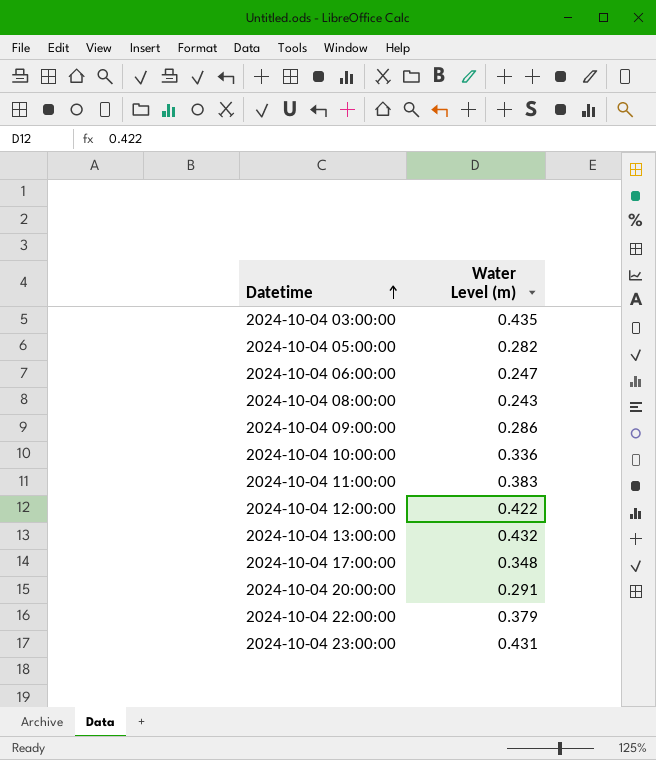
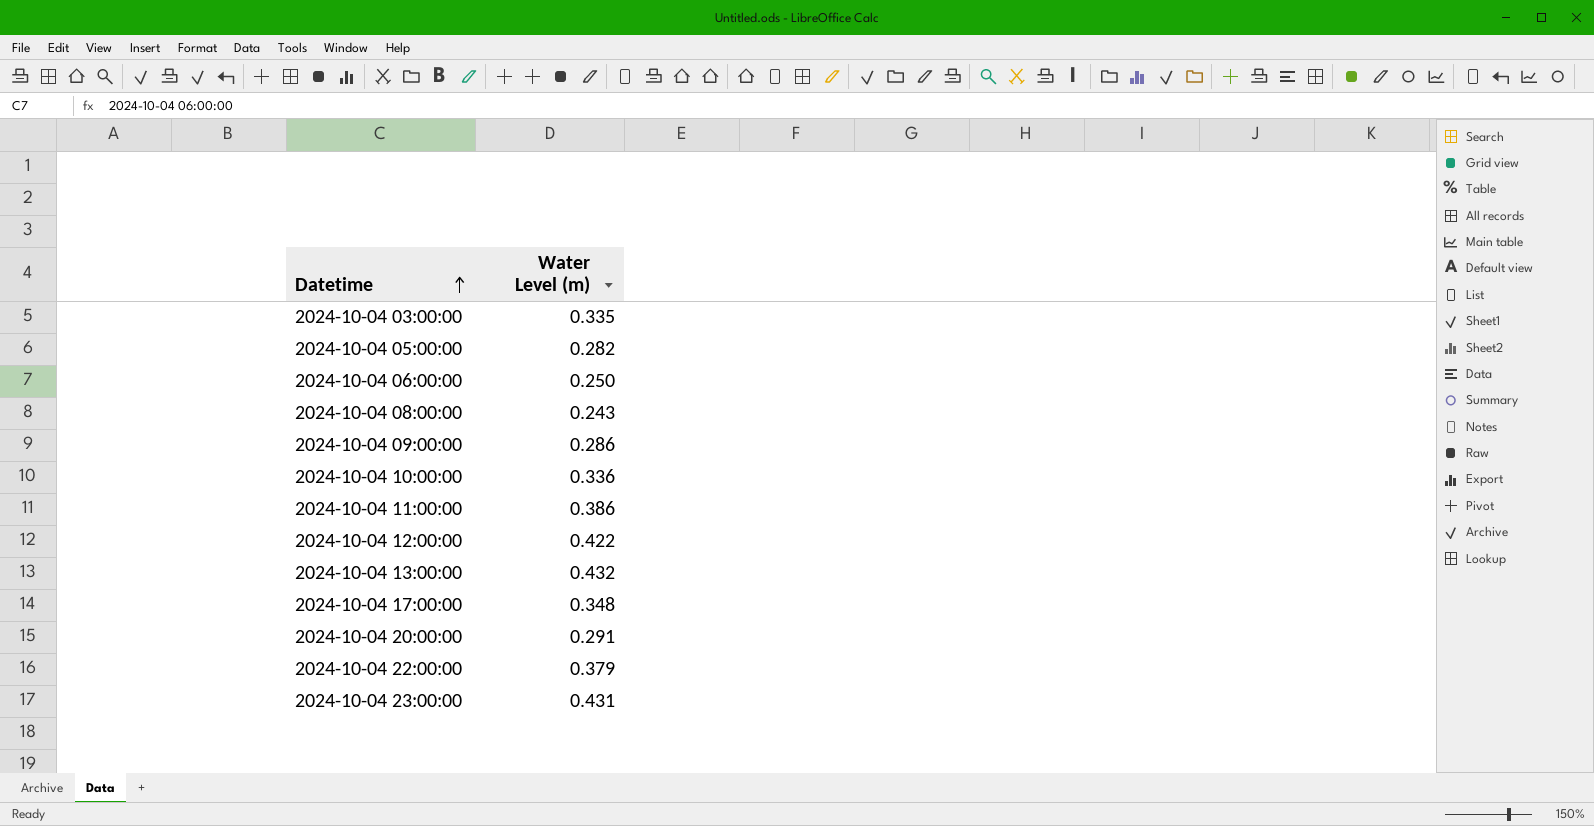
2024-10-04 03:00:00 | Water Level (m): 0.435 -> 0.335
2024-10-04 06:00:00 | Water Level (m): 0.247 -> 0.250
2024-10-04 11:00:00 | Water Level (m): 0.383 -> 0.386

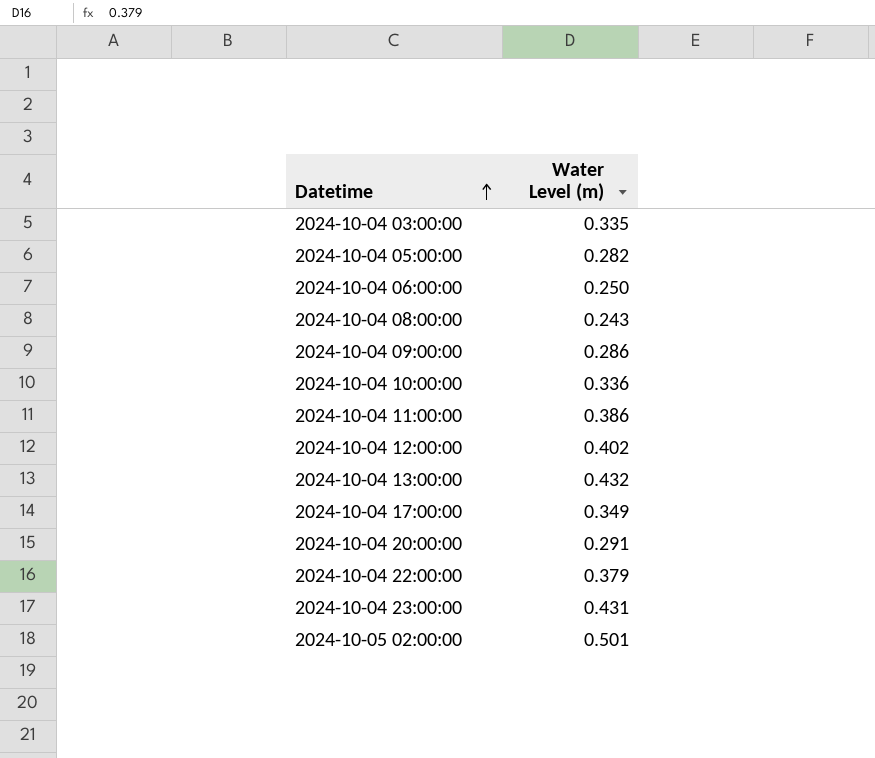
2024-10-04 12:00:00 | Water Level (m): 0.422 -> 0.402
2024-10-04 17:00:00 | Water Level (m): 0.348 -> 0.349
row 2024-10-05 02:00:00: none -> 0.501

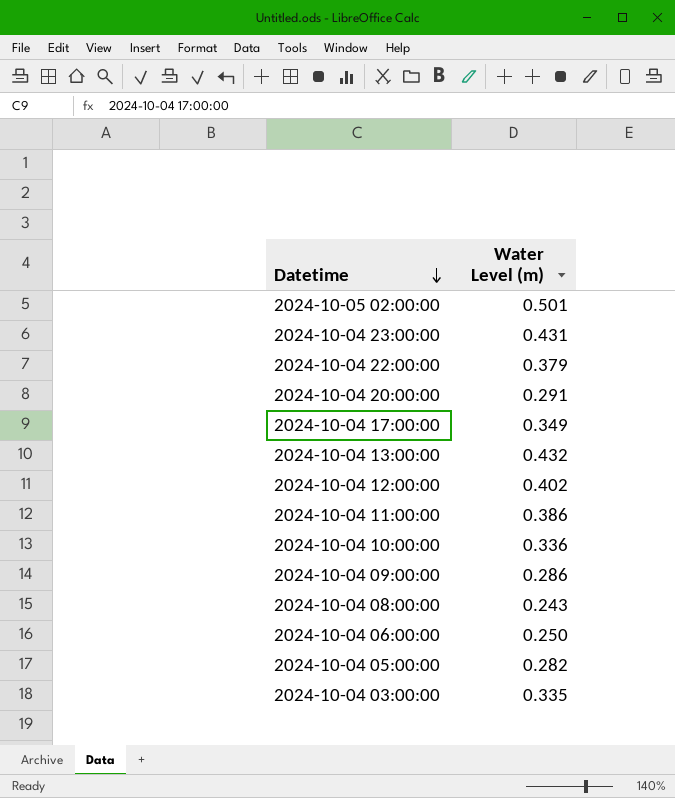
row order: Datetime ascending -> Datetime descending

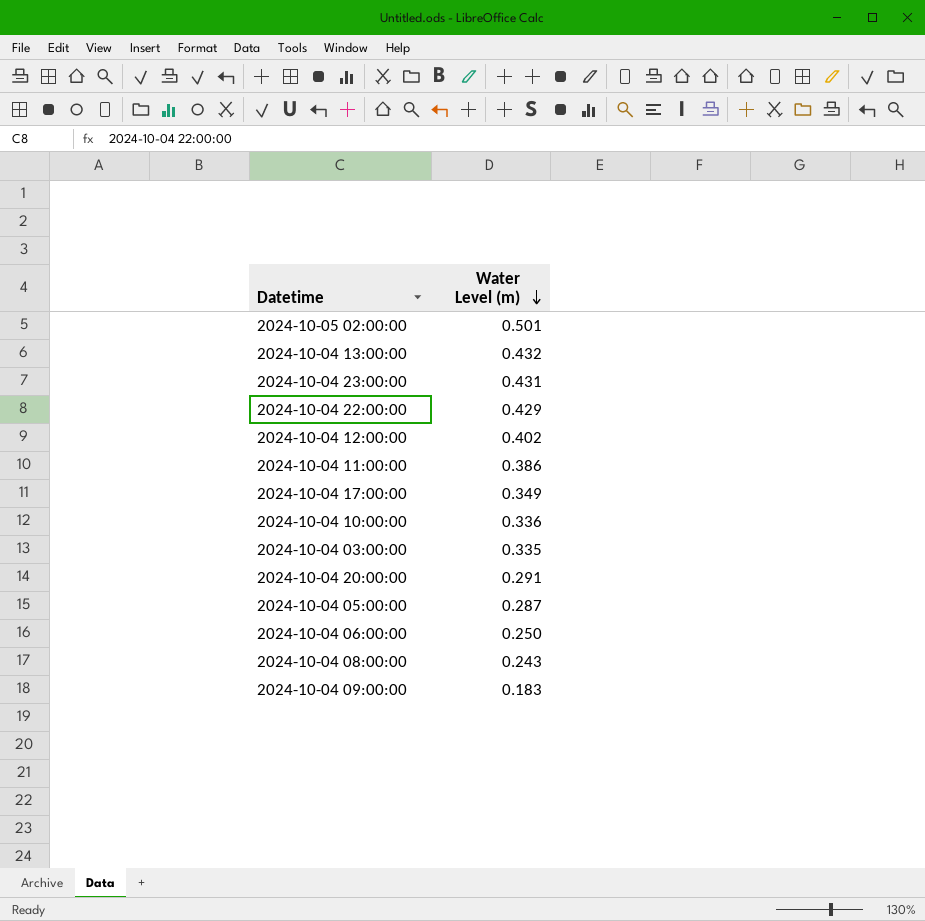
row order: Datetime descending -> Water Level (m) descending
2024-10-04 22:00:00 | Water Level (m): 0.379 -> 0.429
2024-10-04 05:00:00 | Water Level (m): 0.282 -> 0.287
2024-10-04 09:00:00 | Water Level (m): 0.286 -> 0.183

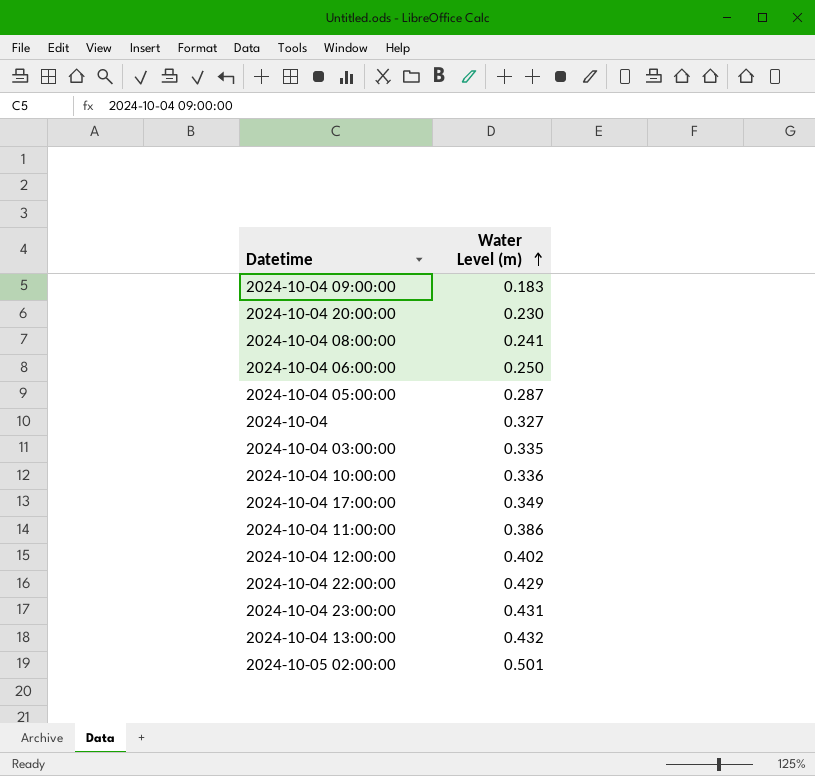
row order: Water Level (m) descending -> Water Level (m) ascending
2024-10-04 20:00:00 | Water Level (m): 0.291 -> 0.230
2024-10-04 08:00:00 | Water Level (m): 0.243 -> 0.241
row 2024-10-04: none -> 0.327

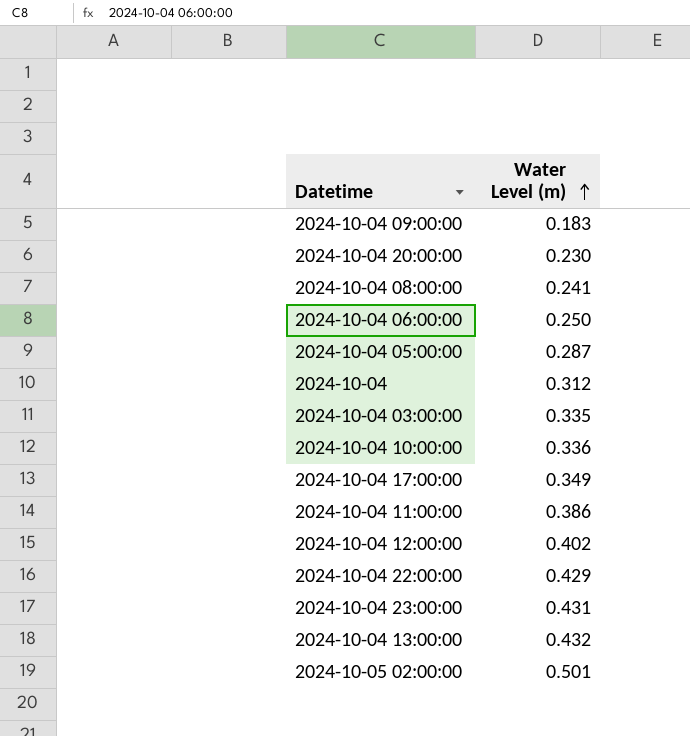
2024-10-04 | Water Level (m): 0.327 -> 0.312

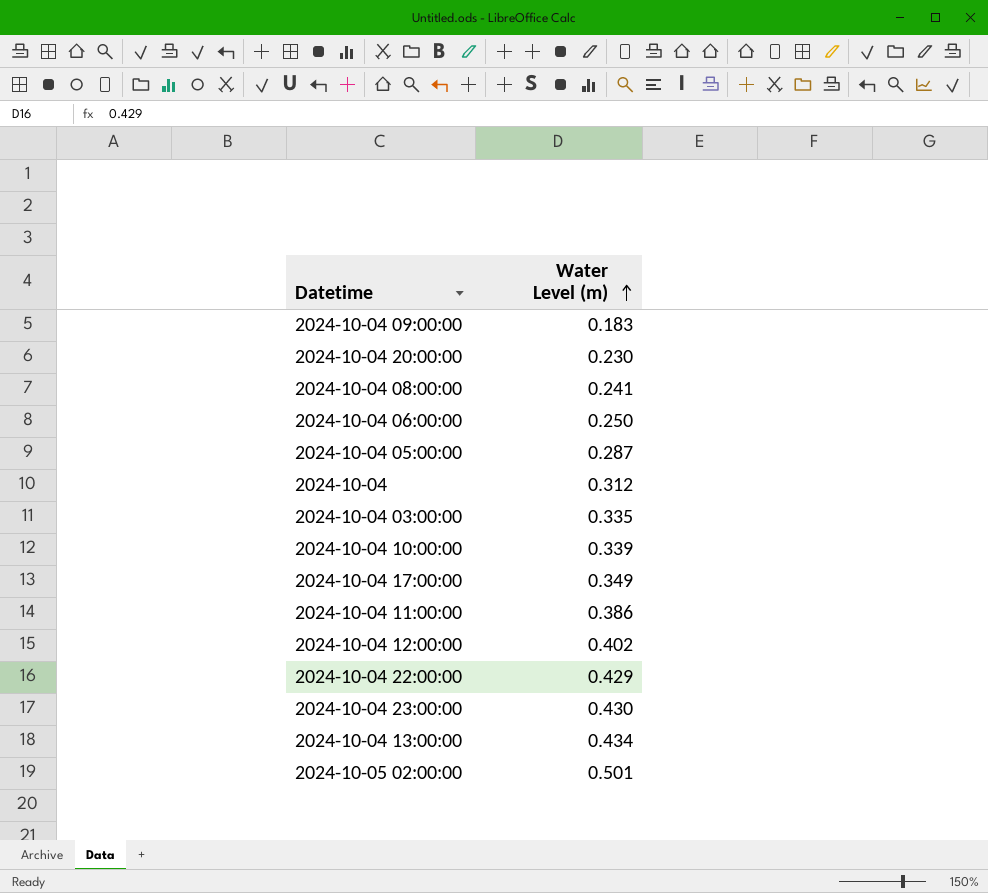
2024-10-04 10:00:00 | Water Level (m): 0.336 -> 0.339
2024-10-04 23:00:00 | Water Level (m): 0.431 -> 0.430
2024-10-04 13:00:00 | Water Level (m): 0.432 -> 0.434

